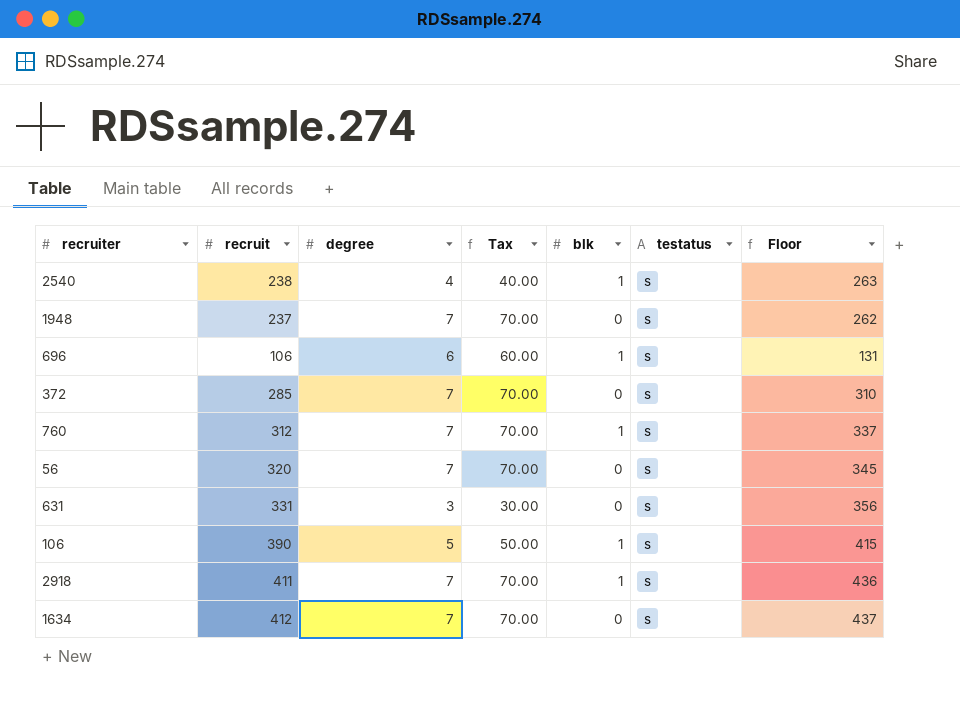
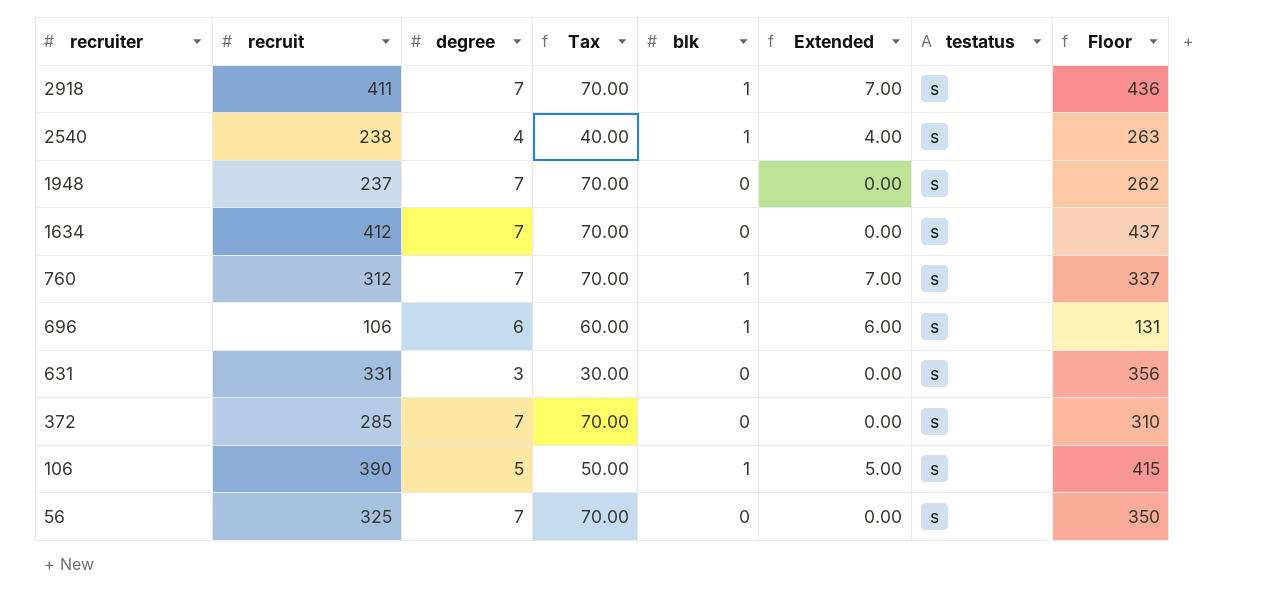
row order: none -> recruiter descending
column Extended | formula: none -> [degree] * [blk]
56 | recruit: 320 -> 325
56 | Floor: 345 -> 350

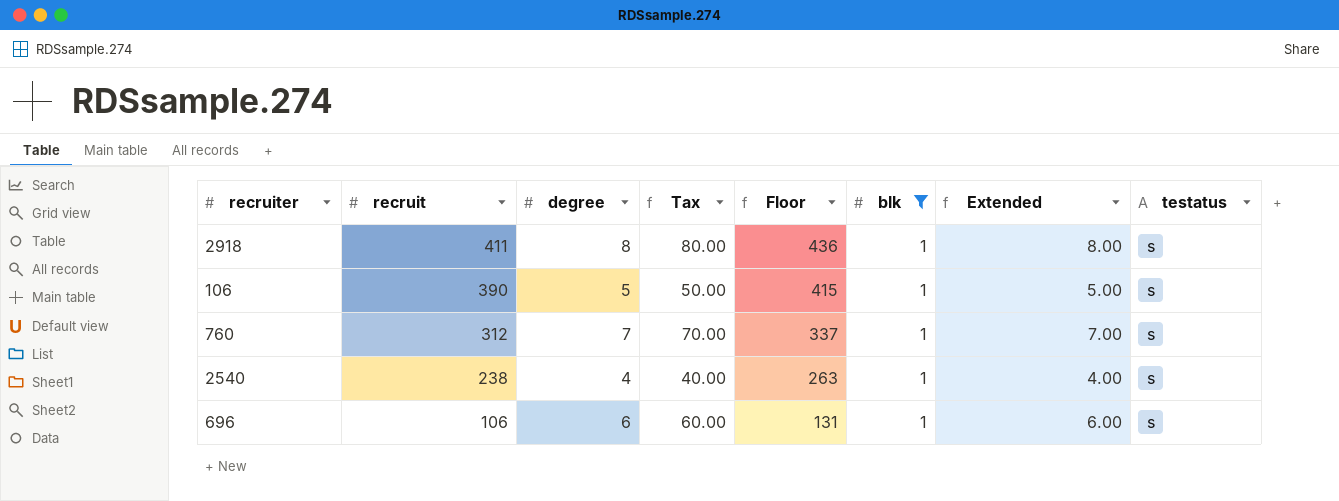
filter: none -> blk = 1
row order: recruiter descending -> recruit descending
column Floor | position: 8 -> 5
2918 | degree: 7 -> 8
2918 | Tax: 70.00 -> 80.00
2918 | Extended: 7.00 -> 8.00

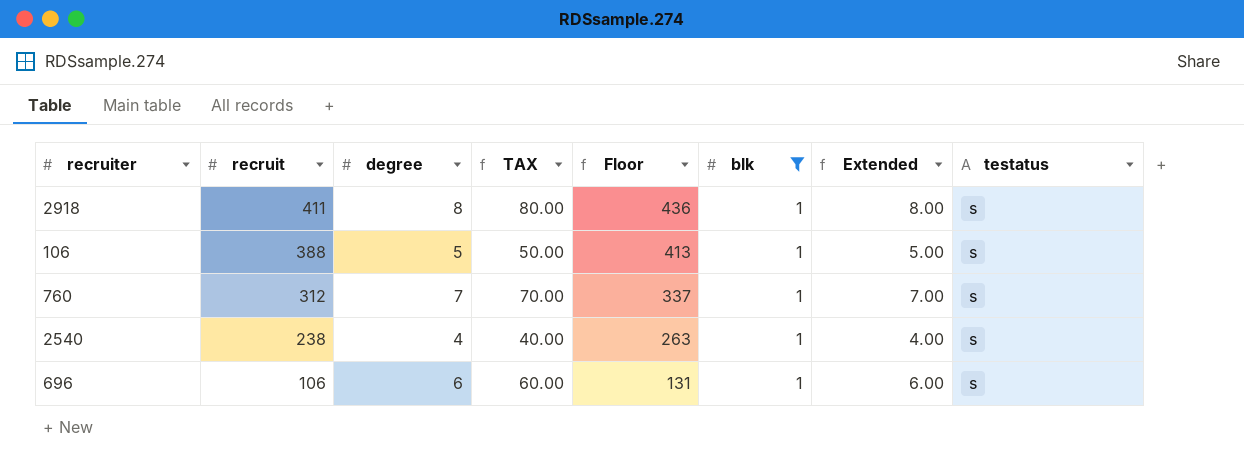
column name: Tax -> TAX
106 | recruit: 390 -> 388
106 | Floor: 415 -> 413

